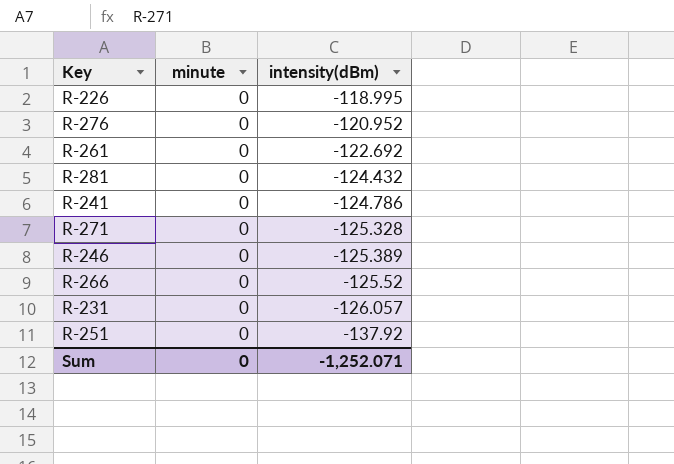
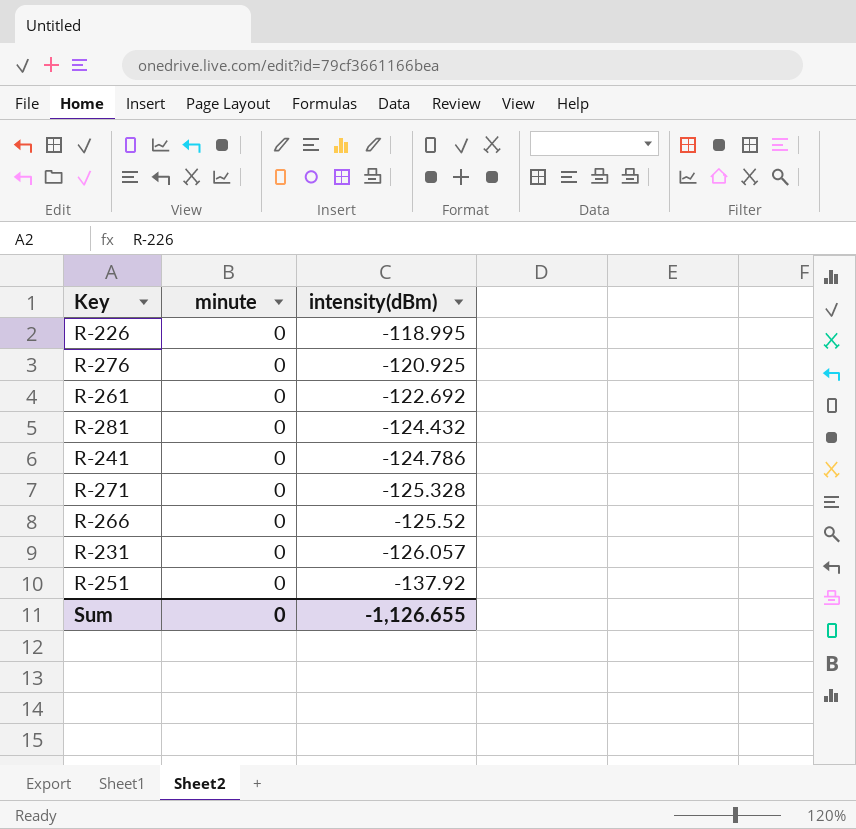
row R-246: 0 | -125.389 -> none
R-276 | intensity(dBm): -120.952 -> -120.925
Sum | intensity(dBm): -1,252.071 -> -1,126.655

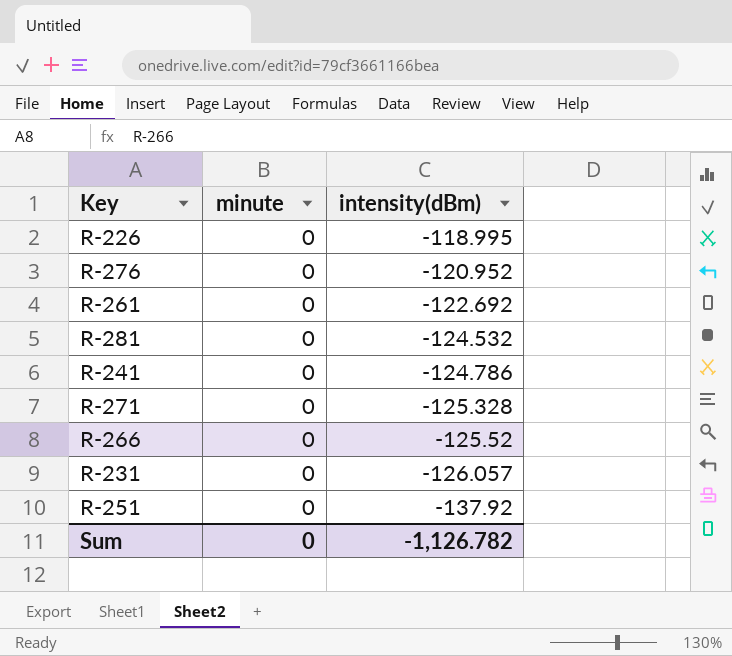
R-276 | intensity(dBm): -120.925 -> -120.952
R-281 | intensity(dBm): -124.432 -> -124.532
Sum | intensity(dBm): -1,126.655 -> -1,126.782

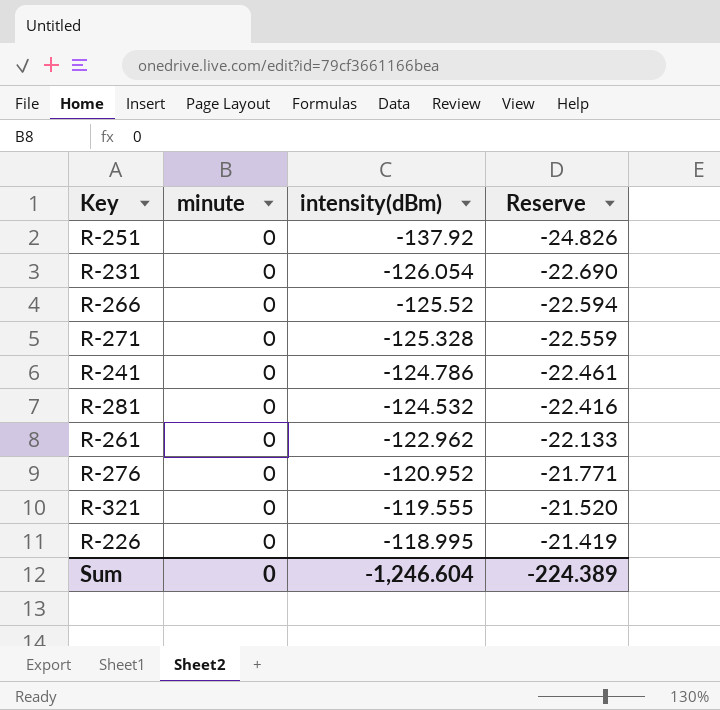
row order: intensity(dBm) descending -> intensity(dBm) ascending
column Reserve | formula: none -> [intensity(dBm)] * 0.18
R-231 | intensity(dBm): -126.057 -> -126.054
R-261 | intensity(dBm): -122.692 -> -122.962
row R-321: none -> 0 | -119.555 | -21.520
Sum | intensity(dBm): -1,126.782 -> -1,246.604

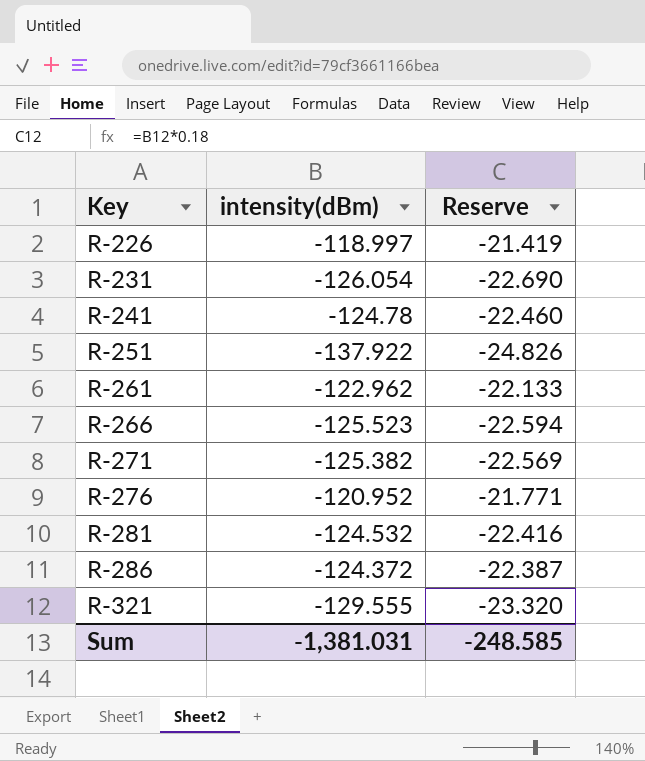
row order: intensity(dBm) ascending -> Key ascending
column minute | position: 2 -> none
R-226 | intensity(dBm): -118.995 -> -118.997
R-241 | intensity(dBm): -124.786 -> -124.78
R-241 | Reserve: -22.461 -> -22.460
R-251 | intensity(dBm): -137.92 -> -137.922
R-266 | intensity(dBm): -125.52 -> -125.523
R-271 | intensity(dBm): -125.328 -> -125.382
R-271 | Reserve: -22.559 -> -22.569
row R-286: none -> -124.372 | -22.387
R-321 | intensity(dBm): -119.555 -> -129.555
R-321 | Reserve: -21.520 -> -23.320
Sum | intensity(dBm): -1,246.604 -> -1,381.031
Sum | Reserve: -224.389 -> -248.585

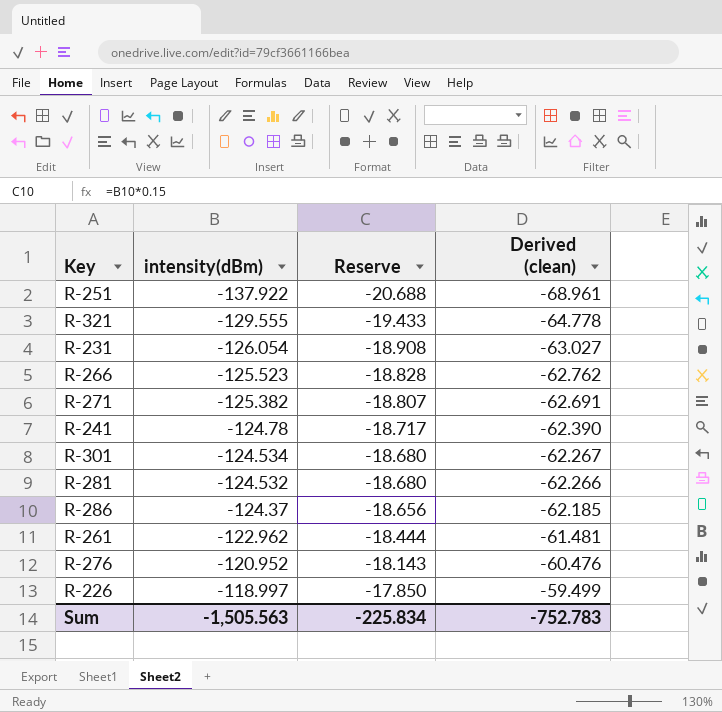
row order: Key ascending -> intensity(dBm) ascending
column Reserve | formula: [intensity(dBm)] * 0.18 -> [intensity(dBm)] * 0.15
column Derived (clean) | formula: none -> [intensity(dBm)] * 0.5
row R-301: none -> -124.534 | -18.680 | -62.267
R-286 | intensity(dBm): -124.372 -> -124.37
Sum | intensity(dBm): -1,381.031 -> -1,505.563
Sum | Reserve: -248.585 -> -225.834

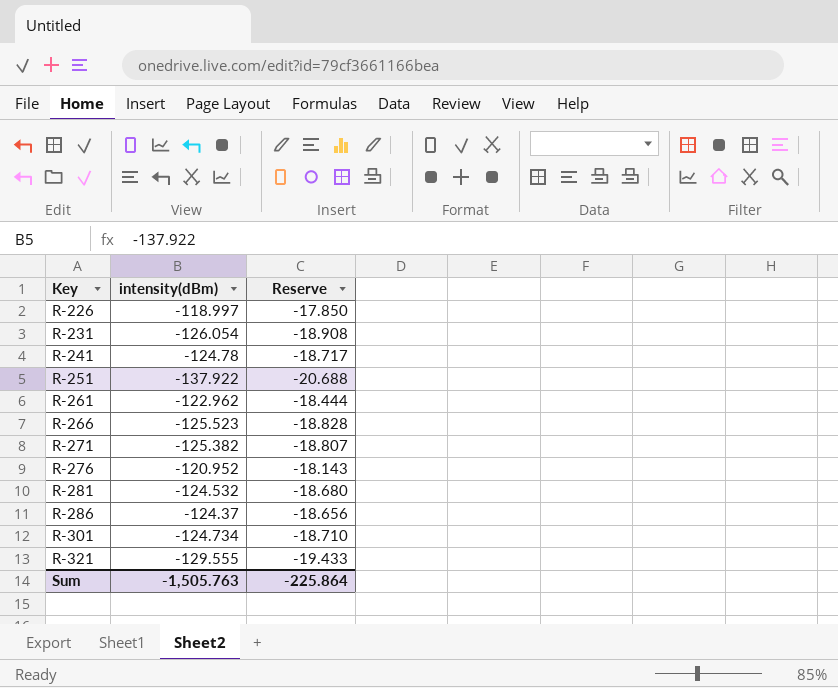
row order: intensity(dBm) ascending -> Key ascending
column Derived (clean) | formula: [intensity(dBm)] * 0.5 -> none
R-301 | intensity(dBm): -124.534 -> -124.734
R-301 | Reserve: -18.680 -> -18.710
Sum | intensity(dBm): -1,505.563 -> -1,505.763
Sum | Reserve: -225.834 -> -225.864

